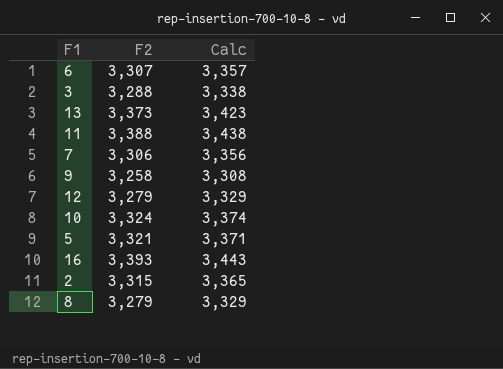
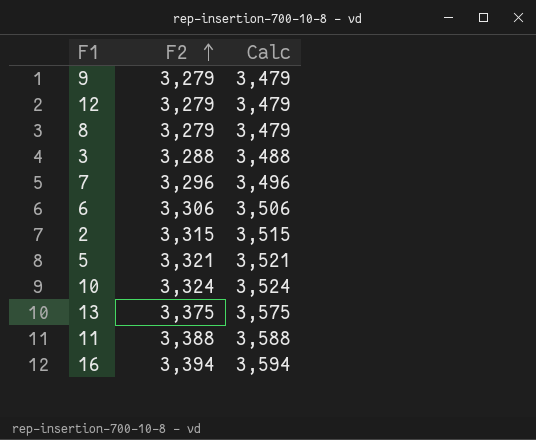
row order: none -> F2 ascending
column Calc | formula: [F2] + 50 -> [F2] + 200
9 | F2: 3,258 -> 3,279
7 | F2: 3,306 -> 3,296
6 | F2: 3,307 -> 3,306
13 | F2: 3,373 -> 3,375
16 | F2: 3,393 -> 3,394

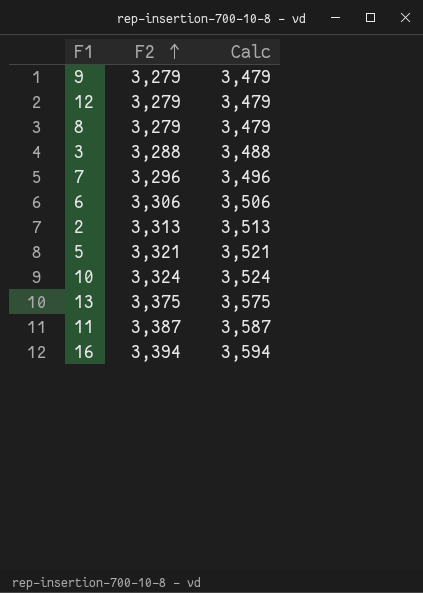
2 | F2: 3,315 -> 3,313
2 | Calc: 3,515 -> 3,513
11 | F2: 3,388 -> 3,387
11 | Calc: 3,588 -> 3,587

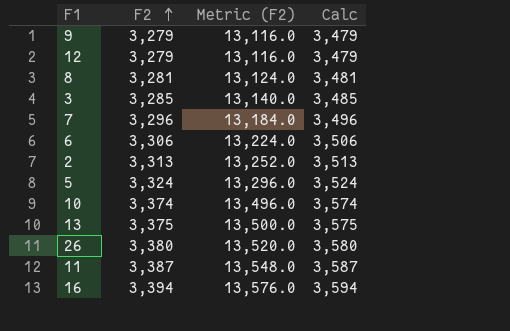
column Metric (F2) | formula: none -> [F2] * 4
8 | F2: 3,279 -> 3,281
8 | Calc: 3,479 -> 3,481
3 | F2: 3,288 -> 3,285
3 | Calc: 3,488 -> 3,485
5 | F2: 3,321 -> 3,324
5 | Calc: 3,521 -> 3,524
10 | F2: 3,324 -> 3,374
10 | Calc: 3,524 -> 3,574
row 26: none -> 3,380 | 13,520.0 | 3,580

